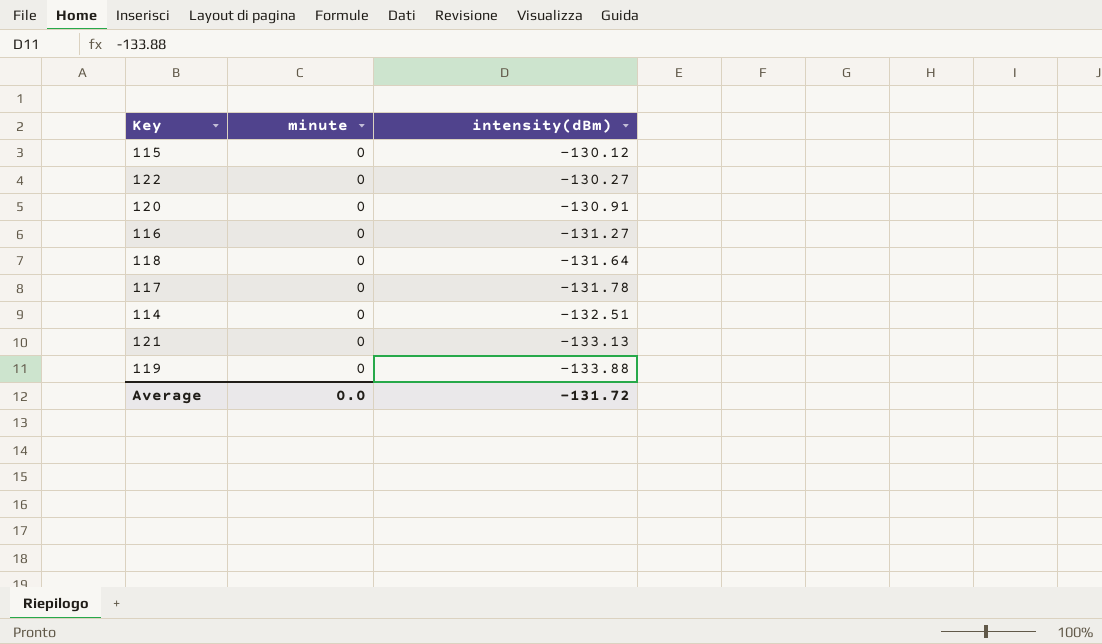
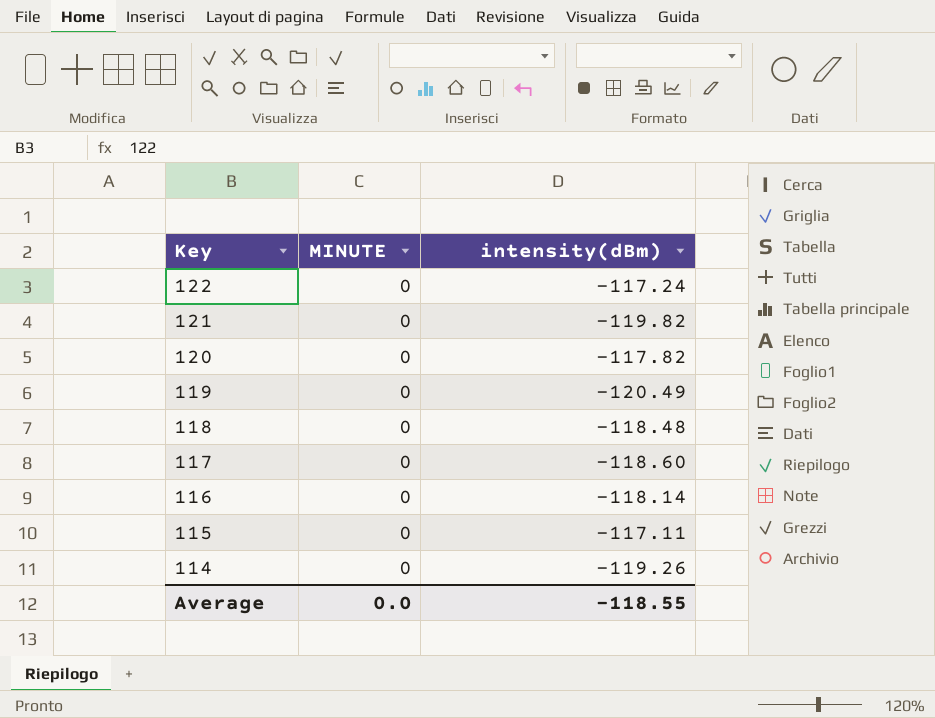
row order: intensity(dBm) descending -> Key descending
column name: minute -> MINUTE
122 | intensity(dBm): -130.27 -> -117.24
121 | intensity(dBm): -133.13 -> -119.82
120 | intensity(dBm): -130.91 -> -117.82
119 | intensity(dBm): -133.88 -> -120.49
118 | intensity(dBm): -131.64 -> -118.48
117 | intensity(dBm): -131.78 -> -118.60
116 | intensity(dBm): -131.27 -> -118.14
115 | intensity(dBm): -130.12 -> -117.11
114 | intensity(dBm): -132.51 -> -119.26
Average | intensity(dBm): -131.72 -> -118.55

